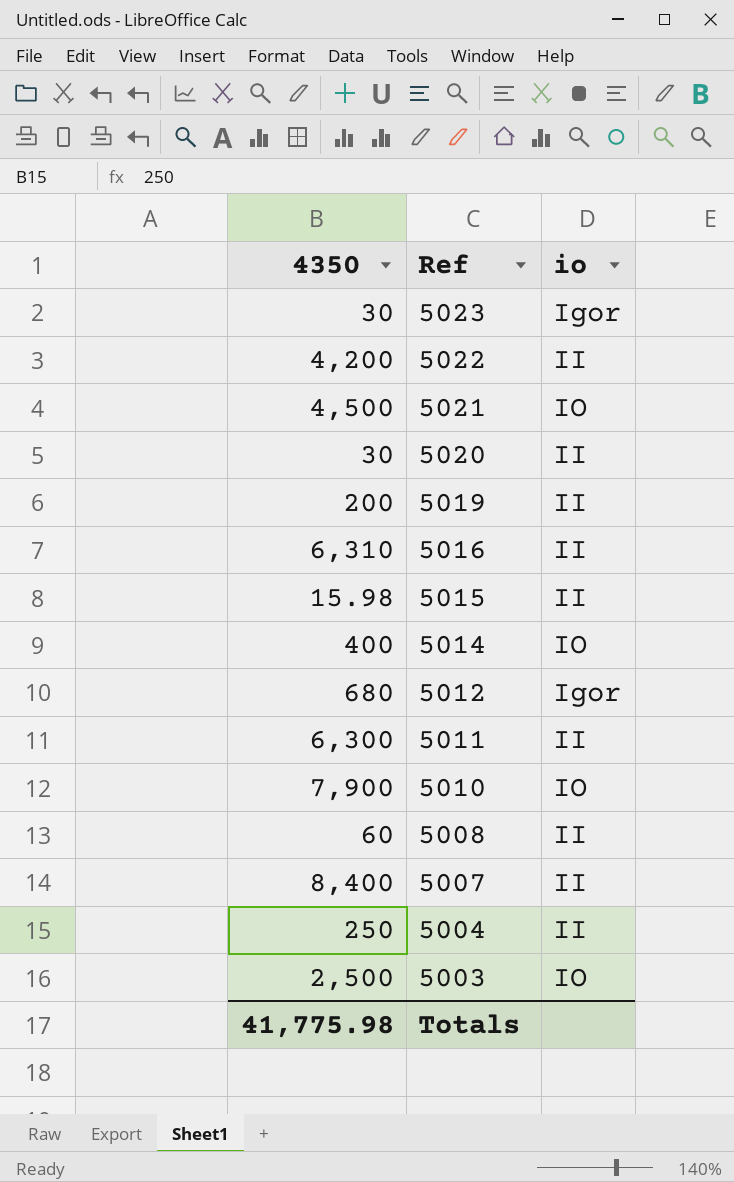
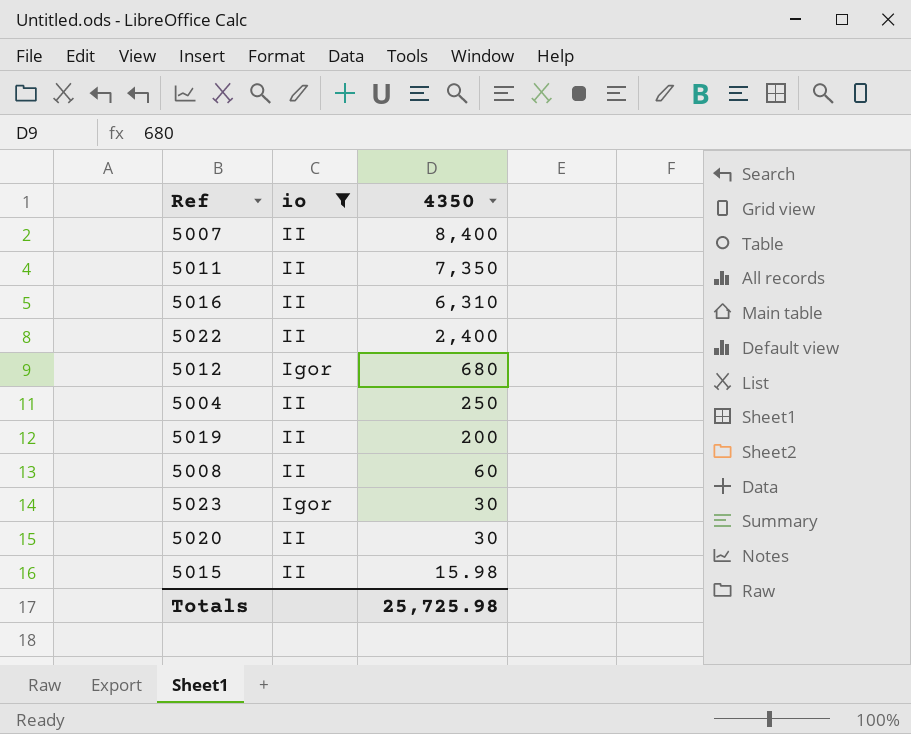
filter: none -> io != IO
row order: Ref descending -> 4350 descending
column 4350 | position: 1 -> 3
5011 | 4350: 6,300 -> 7,350
5022 | 4350: 4,200 -> 2,400
Totals | 4350: 41,775.98 -> 25,725.98

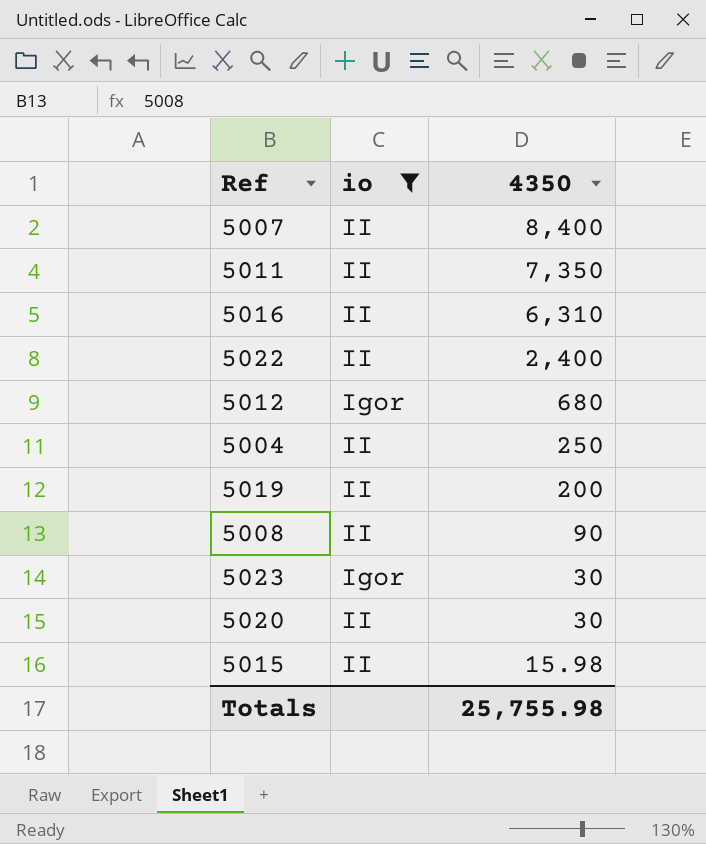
5008 | 4350: 60 -> 90
Totals | 4350: 25,725.98 -> 25,755.98

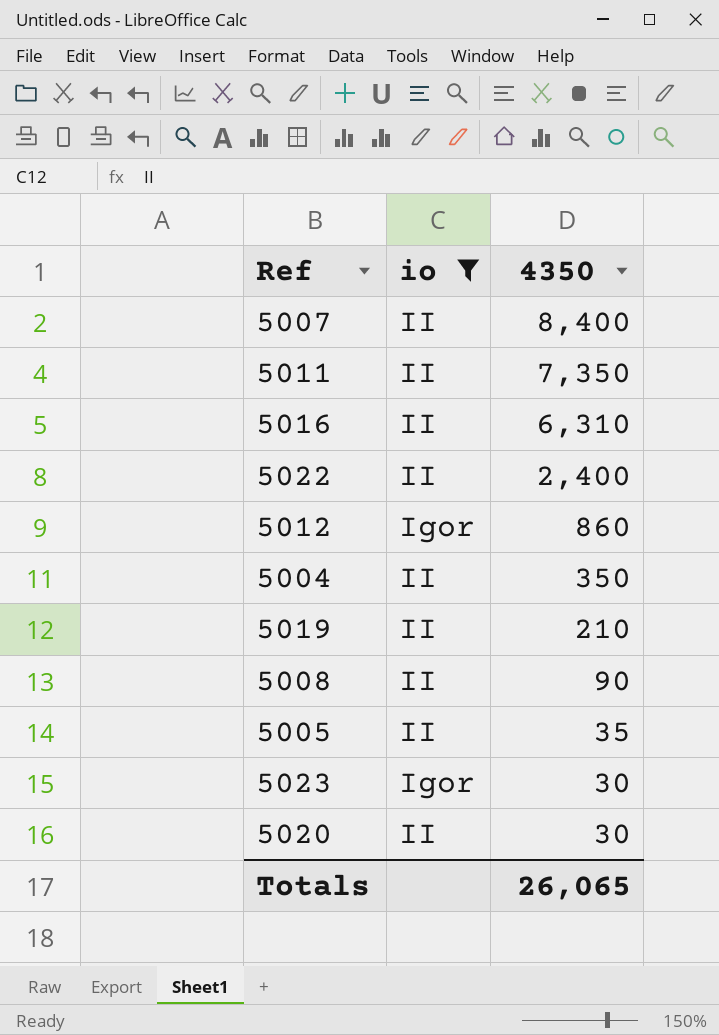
row 5015: II | 15.98 -> none
5012 | 4350: 680 -> 860
5004 | 4350: 250 -> 350
5019 | 4350: 200 -> 210
row 5005: none -> II | 35
Totals | 4350: 25,755.98 -> 26,065

